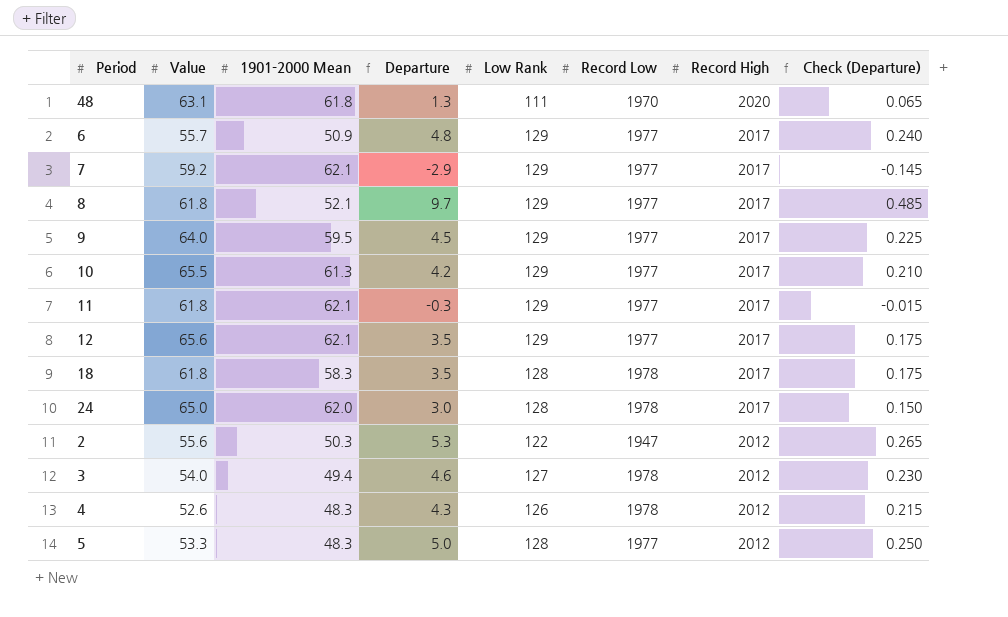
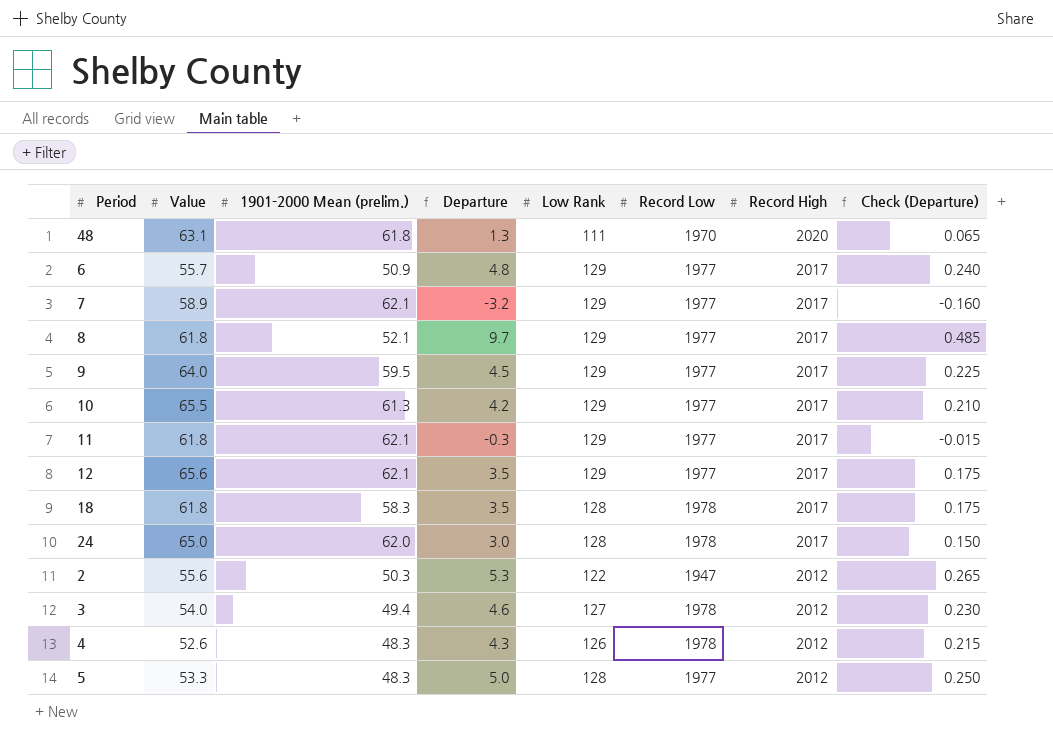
column name: 1901-2000 Mean -> 1901-2000 Mean (prelim.)
7 | Value: 59.2 -> 58.9
7 | Departure: -2.9 -> -3.2
7 | Check (Departure): -0.145 -> -0.160

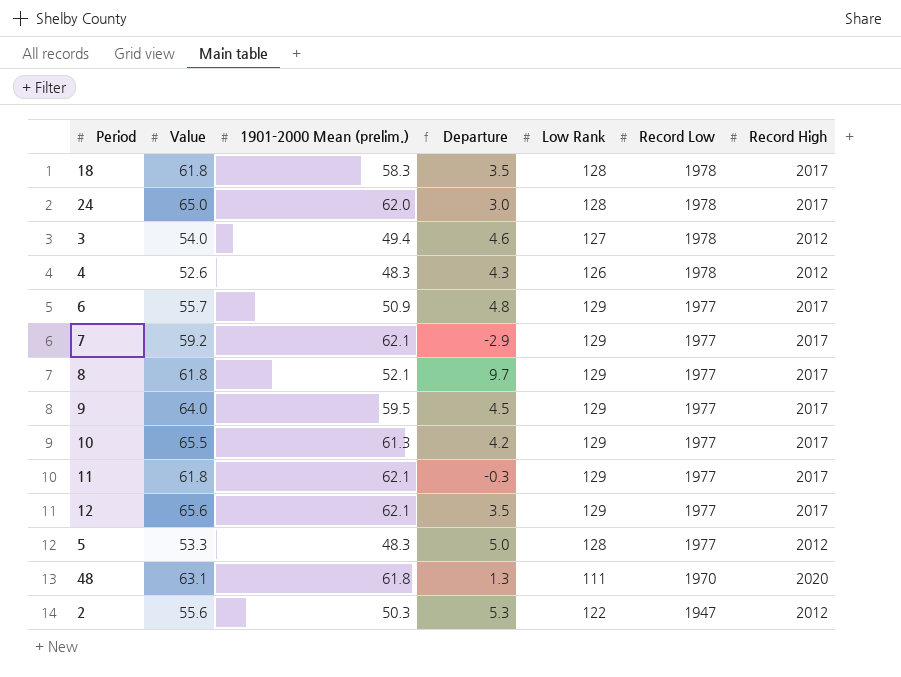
row order: Record High descending -> Record Low descending
column Check (Departure) | formula: [Departure] * 0.05 -> none
7 | Value: 58.9 -> 59.2
7 | Departure: -3.2 -> -2.9

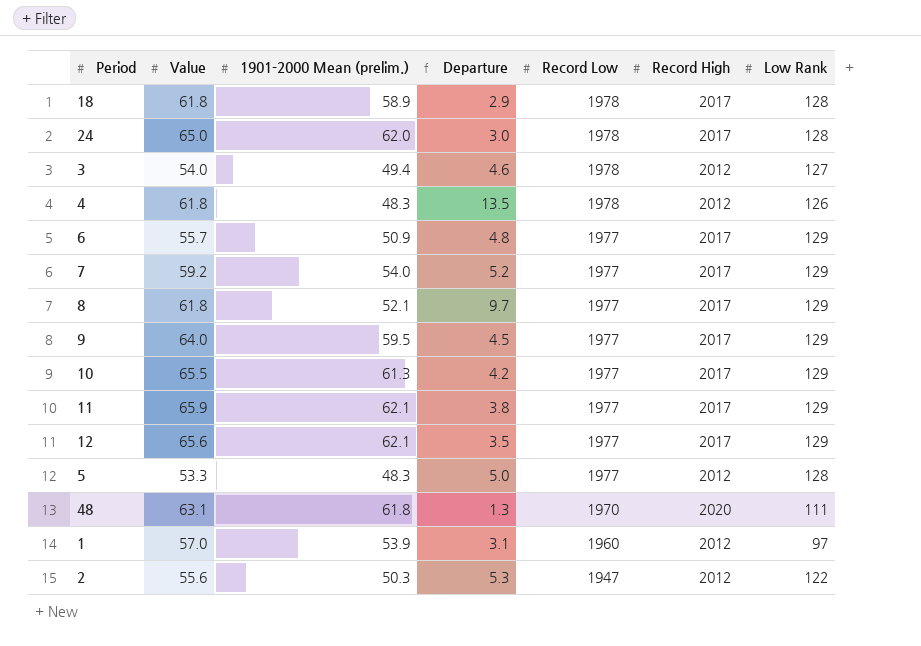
column Low Rank | position: 5 -> 7
18 | 1901-2000 Mean (prelim.): 58.3 -> 58.9
18 | Departure: 3.5 -> 2.9
4 | Value: 52.6 -> 61.8
4 | Departure: 4.3 -> 13.5
7 | 1901-2000 Mean (prelim.): 62.1 -> 54.0
7 | Departure: -2.9 -> 5.2
11 | Value: 61.8 -> 65.9
11 | Departure: -0.3 -> 3.8
row 1: none -> 57.0 | 53.9 | 3.1 | 1960 | 2012 | 97

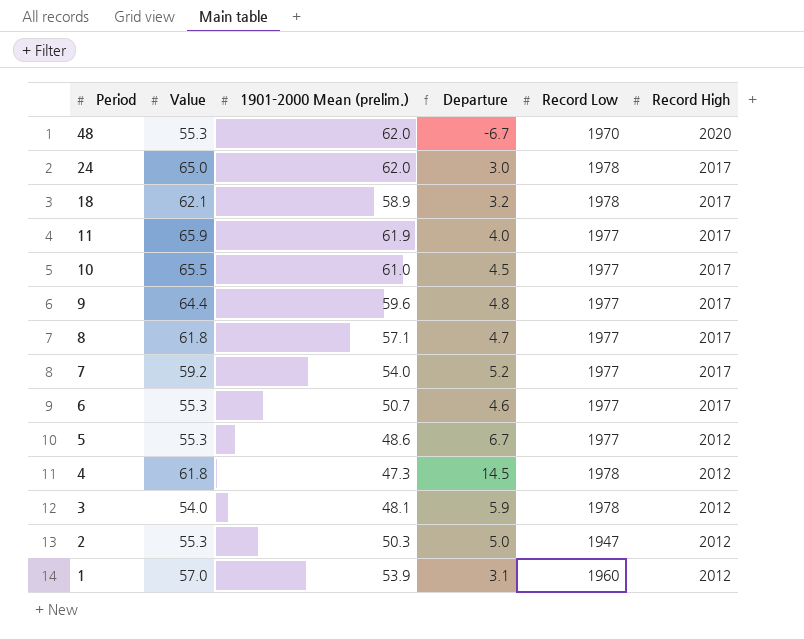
row order: Record Low descending -> Period descending
column Low Rank | position: 7 -> none
row 12: 65.6 | 62.1 | 3.5 | 1977 | 2017 | 129 -> none
48 | Value: 63.1 -> 55.3
48 | 1901-2000 Mean (prelim.): 61.8 -> 62.0
48 | Departure: 1.3 -> -6.7
18 | Value: 61.8 -> 62.1
18 | Departure: 2.9 -> 3.2
11 | 1901-2000 Mean (prelim.): 62.1 -> 61.9
11 | Departure: 3.8 -> 4.0
10 | 1901-2000 Mean (prelim.): 61.3 -> 61.0
10 | Departure: 4.2 -> 4.5
9 | Value: 64.0 -> 64.4
9 | 1901-2000 Mean (prelim.): 59.5 -> 59.6
9 | Departure: 4.5 -> 4.8
8 | 1901-2000 Mean (prelim.): 52.1 -> 57.1
8 | Departure: 9.7 -> 4.7
6 | Value: 55.7 -> 55.3
6 | 1901-2000 Mean (prelim.): 50.9 -> 50.7
6 | Departure: 4.8 -> 4.6
5 | Value: 53.3 -> 55.3
5 | 1901-2000 Mean (prelim.): 48.3 -> 48.6
5 | Departure: 5.0 -> 6.7
4 | 1901-2000 Mean (prelim.): 48.3 -> 47.3
4 | Departure: 13.5 -> 14.5
3 | 1901-2000 Mean (prelim.): 49.4 -> 48.1
3 | Departure: 4.6 -> 5.9
2 | Value: 55.6 -> 55.3
2 | Departure: 5.3 -> 5.0

